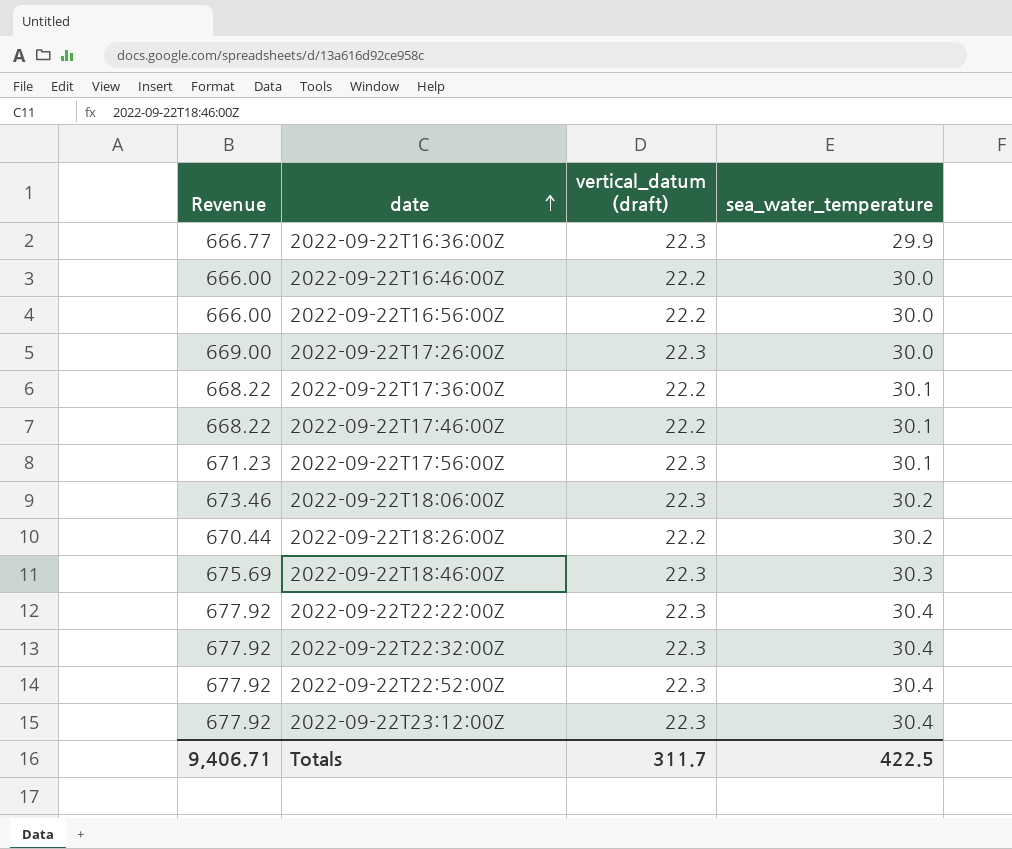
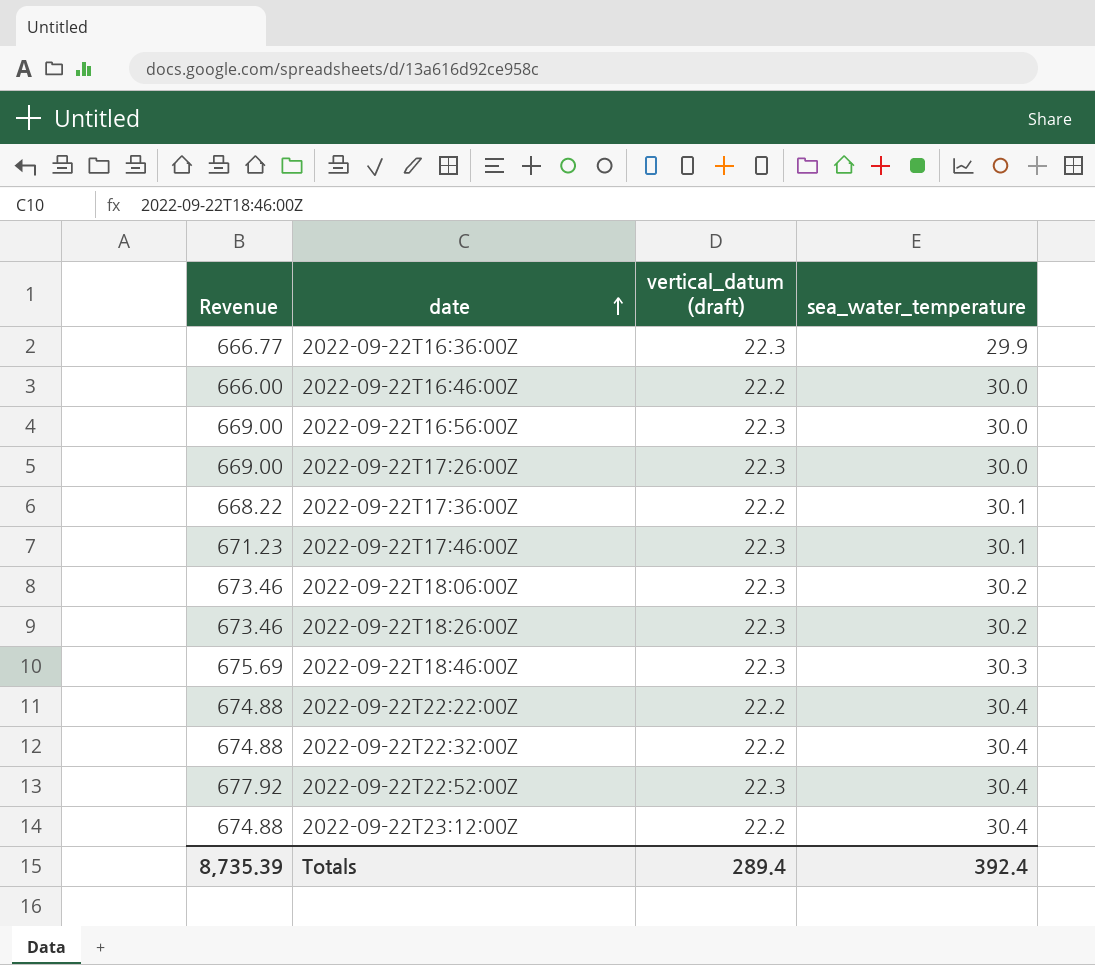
row 2022-09-22T17:56:00Z: 671.23 | 22.3 | 30.1 -> none
2022-09-22T16:56:00Z | Revenue: 666.00 -> 669.00
2022-09-22T16:56:00Z | vertical_datum (draft): 22.2 -> 22.3
2022-09-22T17:46:00Z | Revenue: 668.22 -> 671.23
2022-09-22T17:46:00Z | vertical_datum (draft): 22.2 -> 22.3
2022-09-22T18:26:00Z | Revenue: 670.44 -> 673.46
2022-09-22T18:26:00Z | vertical_datum (draft): 22.2 -> 22.3
2022-09-22T22:22:00Z | Revenue: 677.92 -> 674.88
2022-09-22T22:22:00Z | vertical_datum (draft): 22.3 -> 22.2
2022-09-22T22:32:00Z | Revenue: 677.92 -> 674.88
2022-09-22T22:32:00Z | vertical_datum (draft): 22.3 -> 22.2
2022-09-22T23:12:00Z | Revenue: 677.92 -> 674.88
2022-09-22T23:12:00Z | vertical_datum (draft): 22.3 -> 22.2
Totals | Revenue: 9,406.71 -> 8,735.39
Totals | vertical_datum (draft): 311.7 -> 289.4
Totals | sea_water_temperature: 422.5 -> 392.4

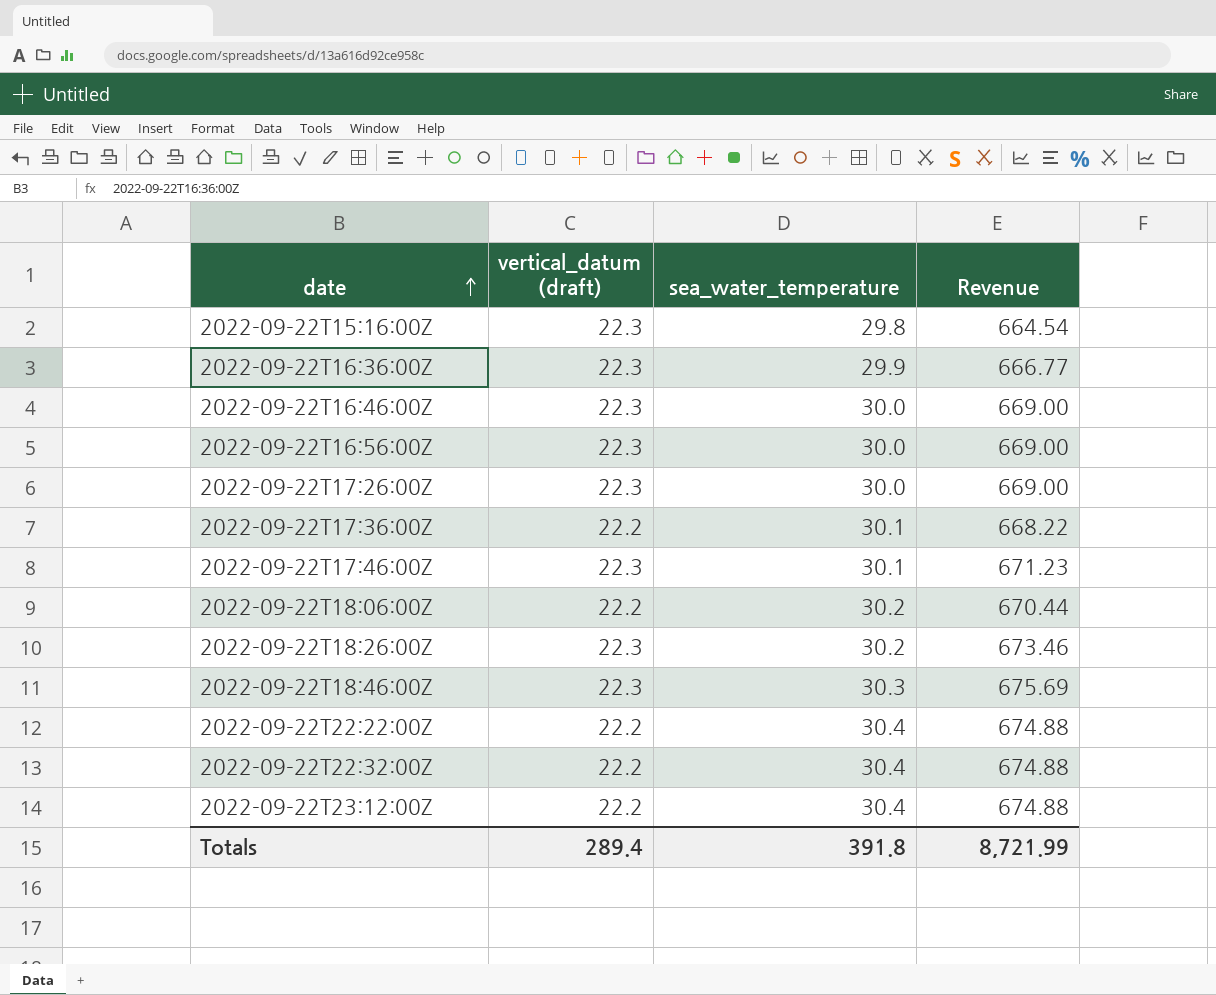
column Revenue | position: 1 -> 4
row 2022-09-22T22:52:00Z: 677.92 | 22.3 | 30.4 -> none
row 2022-09-22T15:16:00Z: none -> 22.3 | 29.8 | 664.54
2022-09-22T16:46:00Z | vertical_datum (draft): 22.2 -> 22.3
2022-09-22T16:46:00Z | Revenue: 666.00 -> 669.00
2022-09-22T18:06:00Z | vertical_datum (draft): 22.3 -> 22.2
2022-09-22T18:06:00Z | Revenue: 673.46 -> 670.44
Totals | sea_water_temperature: 392.4 -> 391.8
Totals | Revenue: 8,735.39 -> 8,721.99

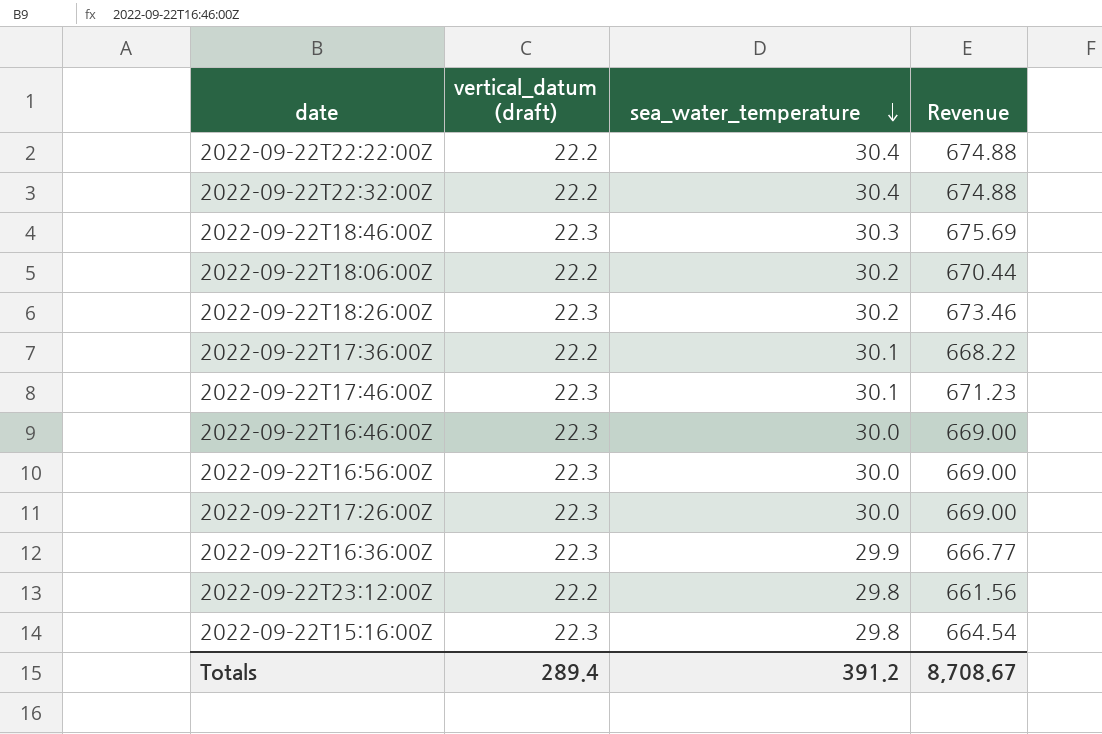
row order: date ascending -> sea_water_temperature descending
2022-09-22T23:12:00Z | sea_water_temperature: 30.4 -> 29.8
2022-09-22T23:12:00Z | Revenue: 674.88 -> 661.56
Totals | sea_water_temperature: 391.8 -> 391.2
Totals | Revenue: 8,721.99 -> 8,708.67

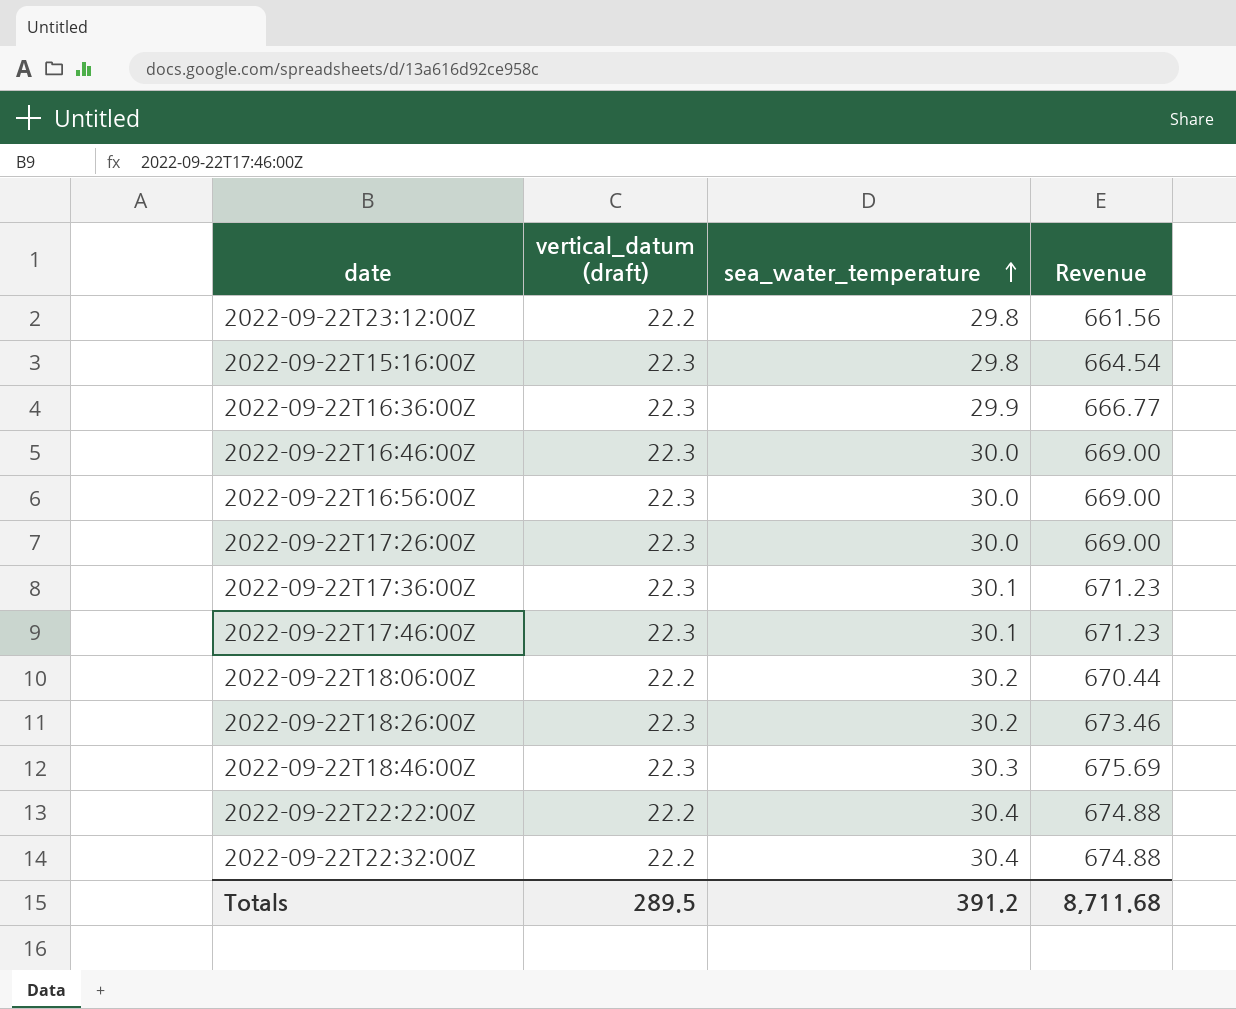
row order: sea_water_temperature descending -> sea_water_temperature ascending
2022-09-22T17:36:00Z | vertical_datum (draft): 22.2 -> 22.3
2022-09-22T17:36:00Z | Revenue: 668.22 -> 671.23
Totals | vertical_datum (draft): 289.4 -> 289.5
Totals | Revenue: 8,708.67 -> 8,711.68

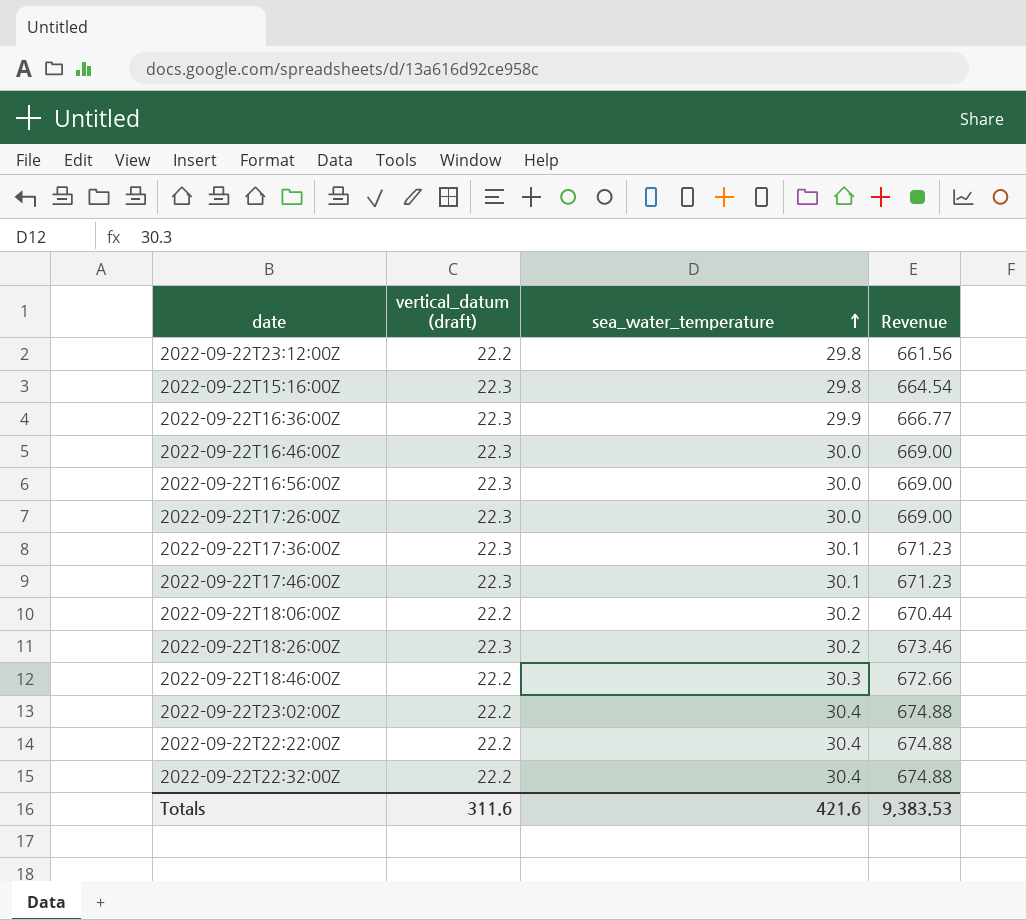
2022-09-22T18:46:00Z | vertical_datum (draft): 22.3 -> 22.2
2022-09-22T18:46:00Z | Revenue: 675.69 -> 672.66
row 2022-09-22T23:02:00Z: none -> 22.2 | 30.4 | 674.88
Totals | vertical_datum (draft): 289.5 -> 311.6
Totals | sea_water_temperature: 391.2 -> 421.6
Totals | Revenue: 8,711.68 -> 9,383.53

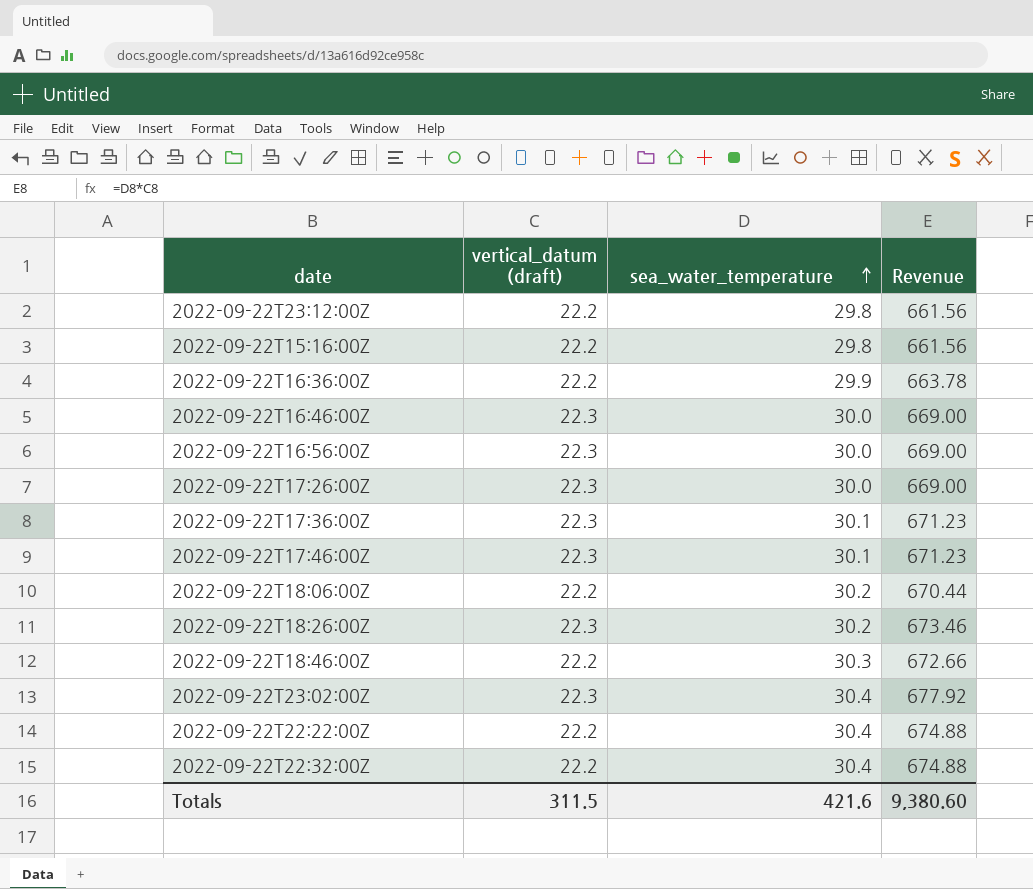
2022-09-22T15:16:00Z | vertical_datum (draft): 22.3 -> 22.2
2022-09-22T15:16:00Z | Revenue: 664.54 -> 661.56
2022-09-22T16:36:00Z | vertical_datum (draft): 22.3 -> 22.2
2022-09-22T16:36:00Z | Revenue: 666.77 -> 663.78
2022-09-22T23:02:00Z | vertical_datum (draft): 22.2 -> 22.3
2022-09-22T23:02:00Z | Revenue: 674.88 -> 677.92
Totals | vertical_datum (draft): 311.6 -> 311.5
Totals | Revenue: 9,383.53 -> 9,380.60

